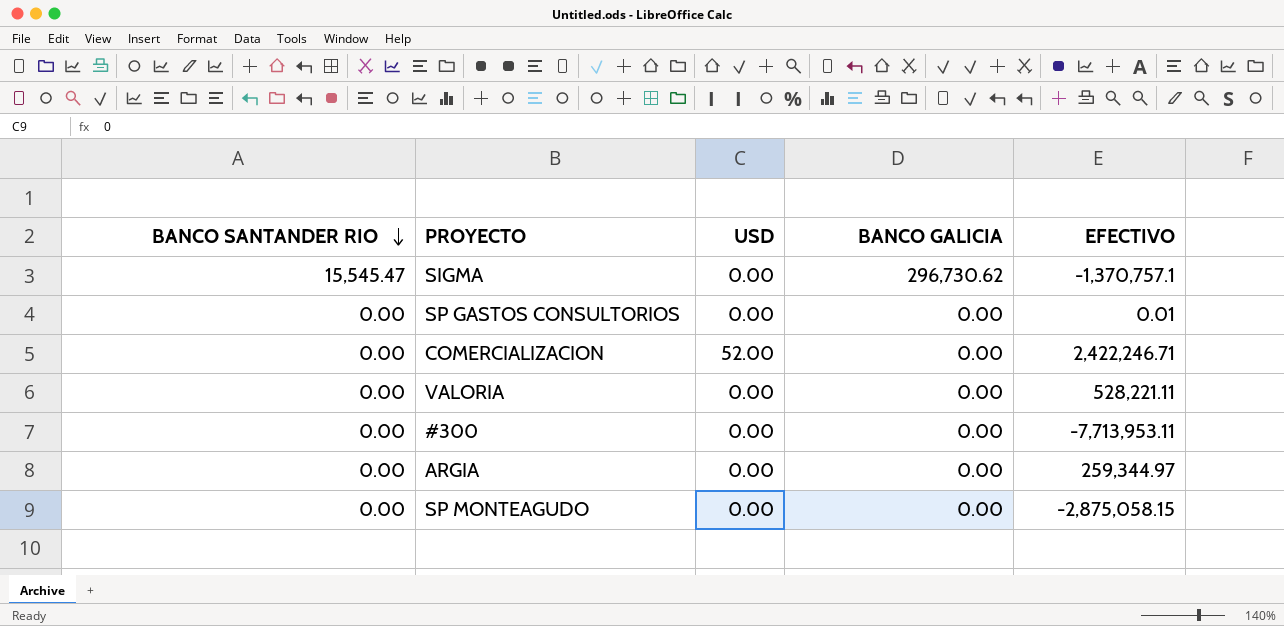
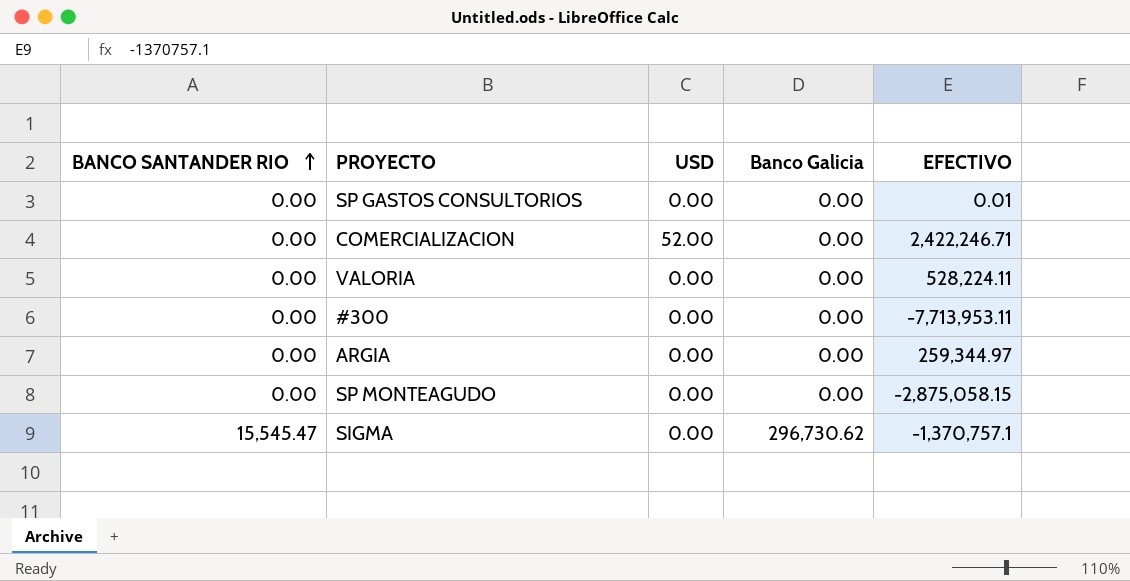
row order: BANCO SANTANDER RIO descending -> BANCO SANTANDER RIO ascending
column name: BANCO GALICIA -> Banco Galicia
VALORIA | EFECTIVO: 528,221.11 -> 528,224.11

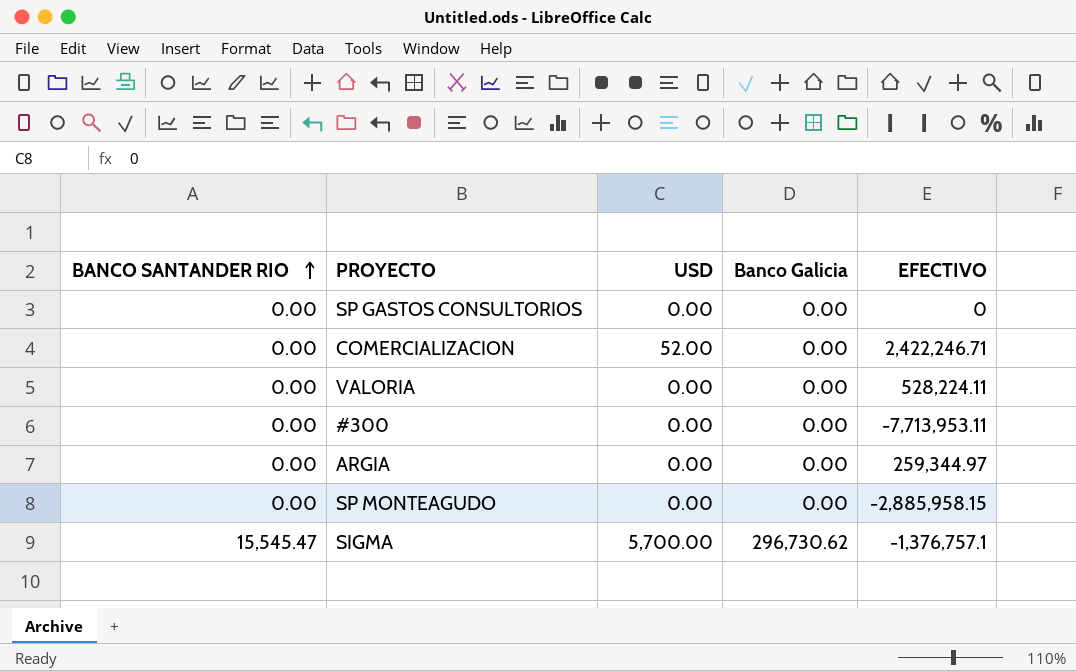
SP GASTOS CONSULTORIOS | EFECTIVO: 0.01 -> 0
SP MONTEAGUDO | EFECTIVO: -2,875,058.15 -> -2,885,958.15
SIGMA | USD: 0.00 -> 5,700.00
SIGMA | EFECTIVO: -1,370,757.1 -> -1,376,757.1

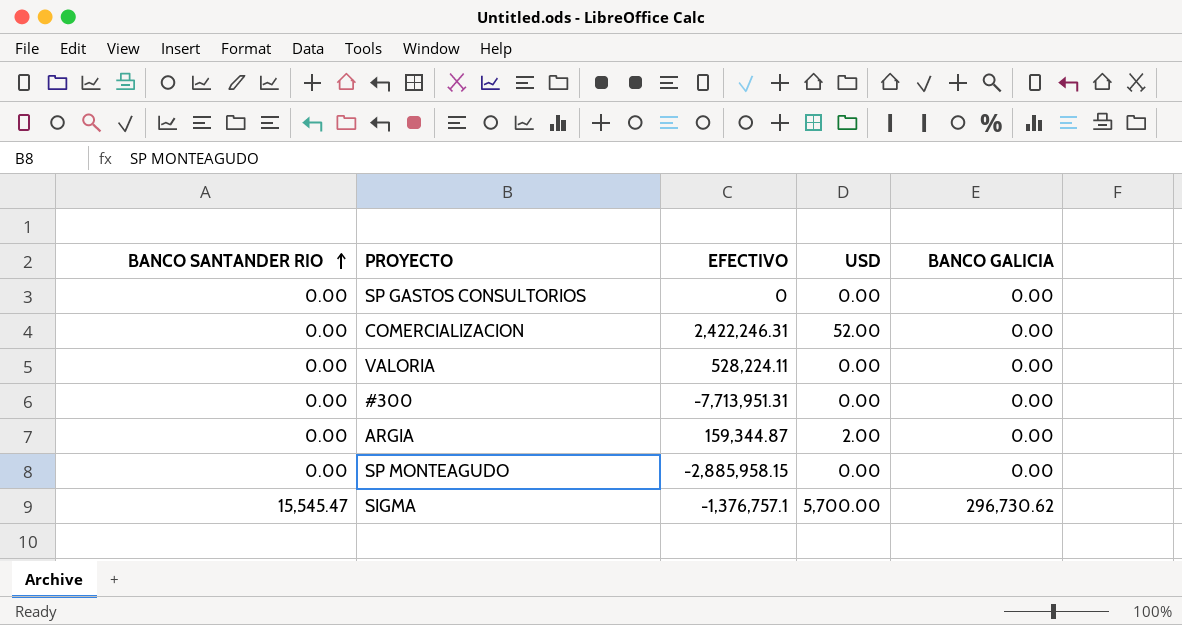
column EFECTIVO | position: 5 -> 3
column name: Banco Galicia -> BANCO GALICIA
COMERCIALIZACION | EFECTIVO: 2,422,246.71 -> 2,422,246.31
#300 | EFECTIVO: -7,713,953.11 -> -7,713,951.31
ARGIA | EFECTIVO: 259,344.97 -> 159,344.87
ARGIA | USD: 0.00 -> 2.00

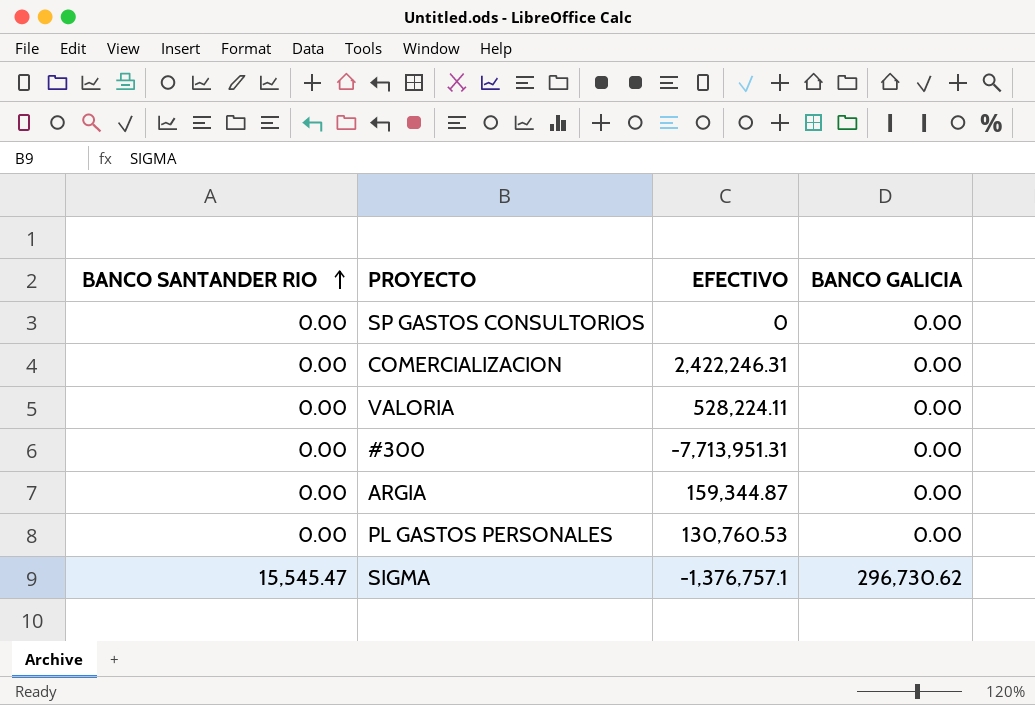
column USD | position: 4 -> none
row SP MONTEAGUDO: 0.00 | -2,885,958.15 | 0.00 | 0.00 -> none
row PL GASTOS PERSONALES: none -> 0.00 | 130,760.53 | 0.00

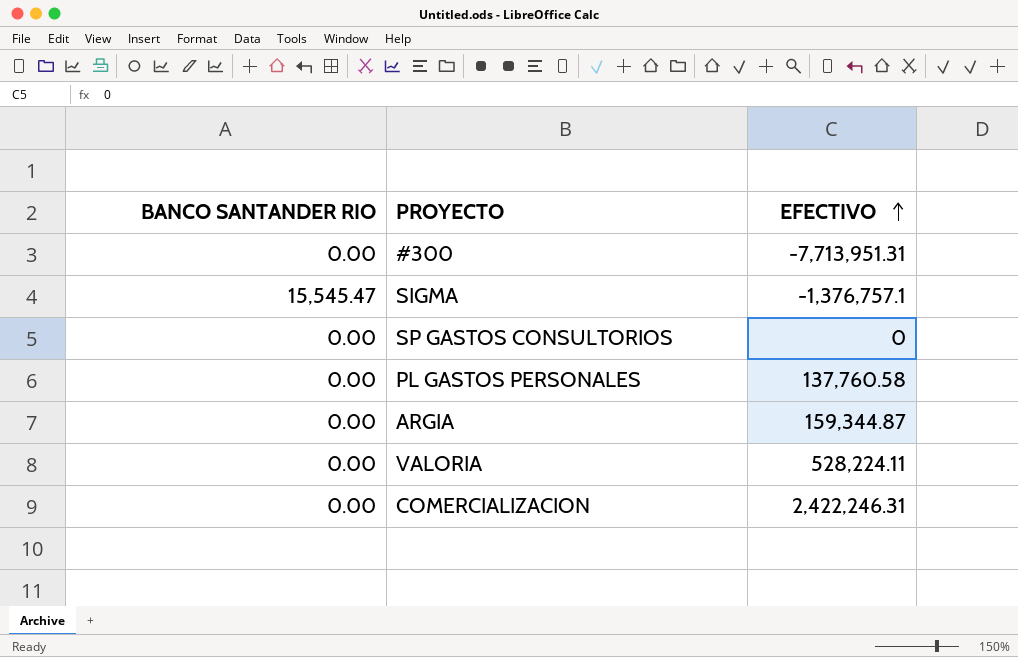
row order: BANCO SANTANDER RIO ascending -> EFECTIVO ascending
column BANCO GALICIA | position: 4 -> none
PL GASTOS PERSONALES | EFECTIVO: 130,760.53 -> 137,760.58

